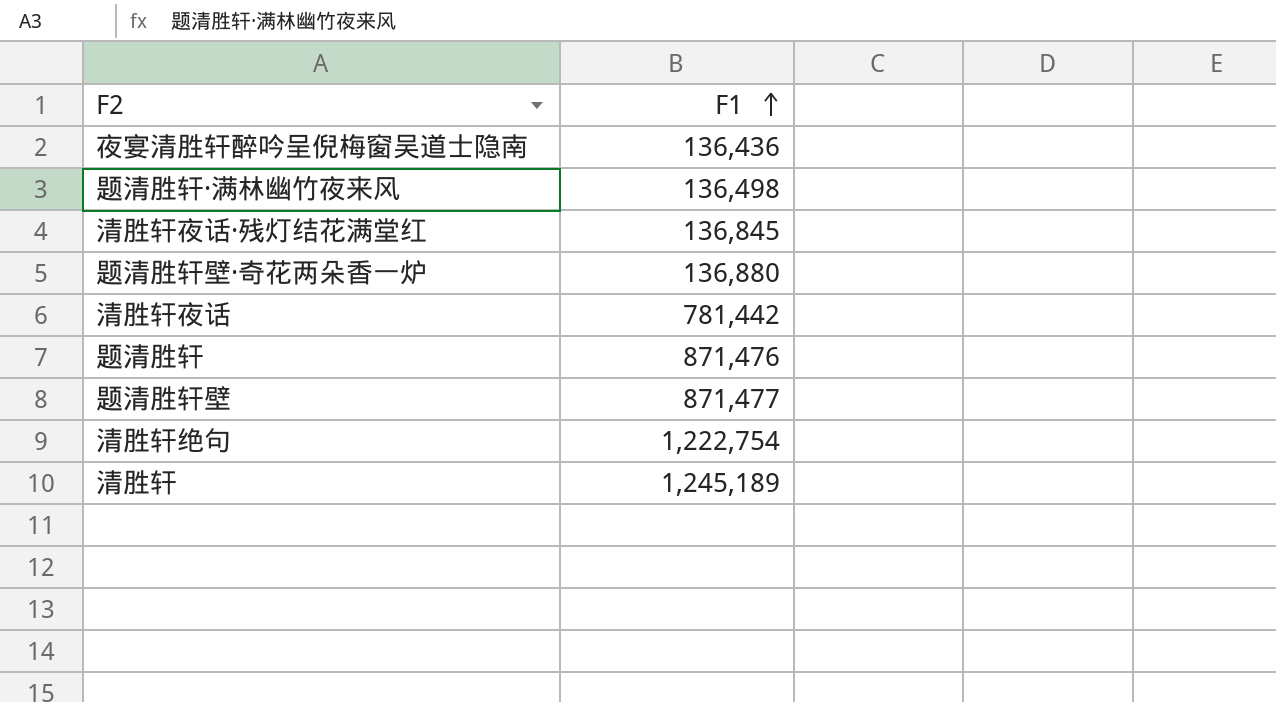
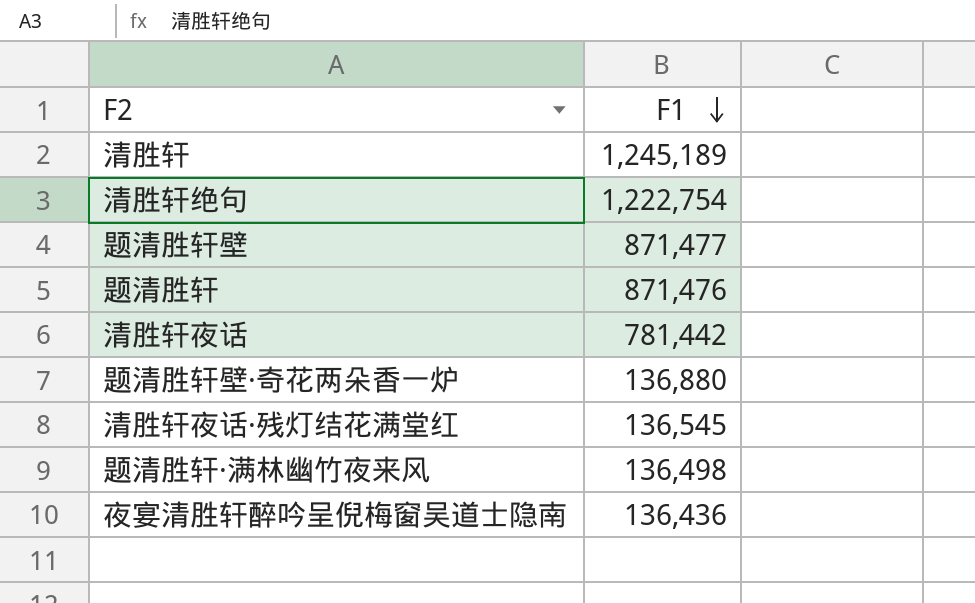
row order: F1 ascending -> F1 descending
清胜轩夜话·残灯结花满堂红 | F1: 136,845 -> 136,545

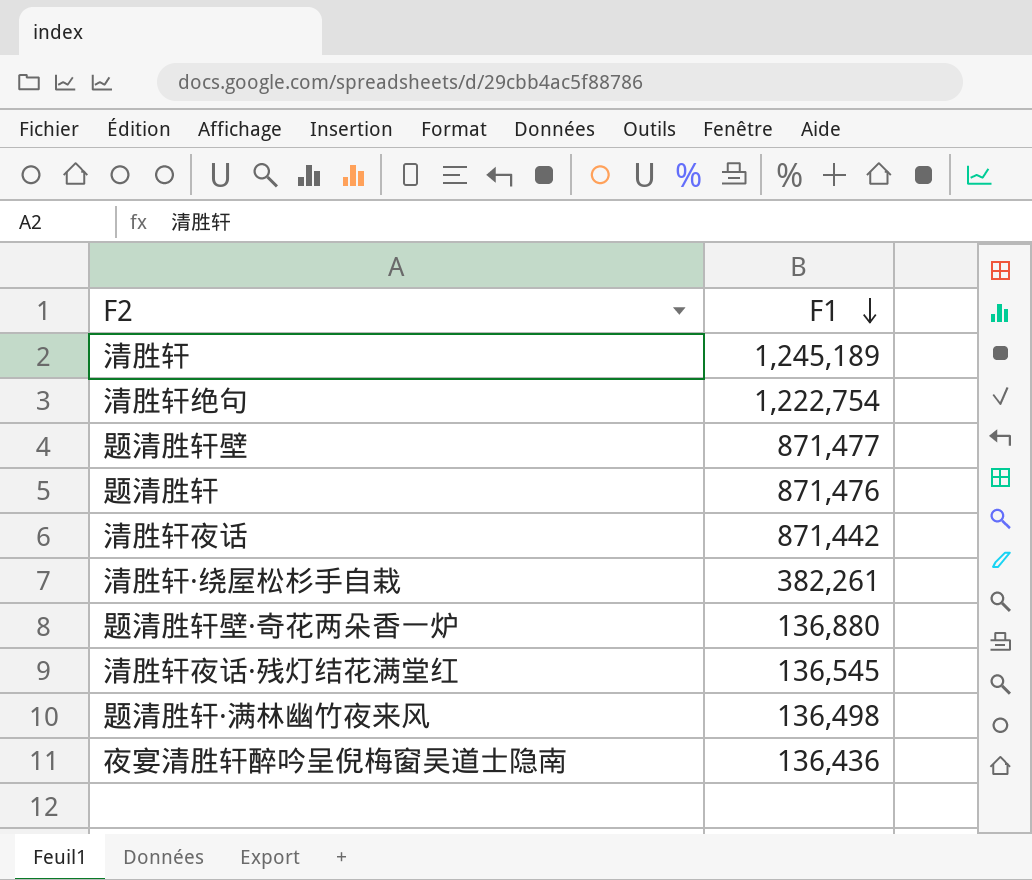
清胜轩夜话 | F1: 781,442 -> 871,442
row 清胜轩·绕屋松杉手自栽: none -> 382,261

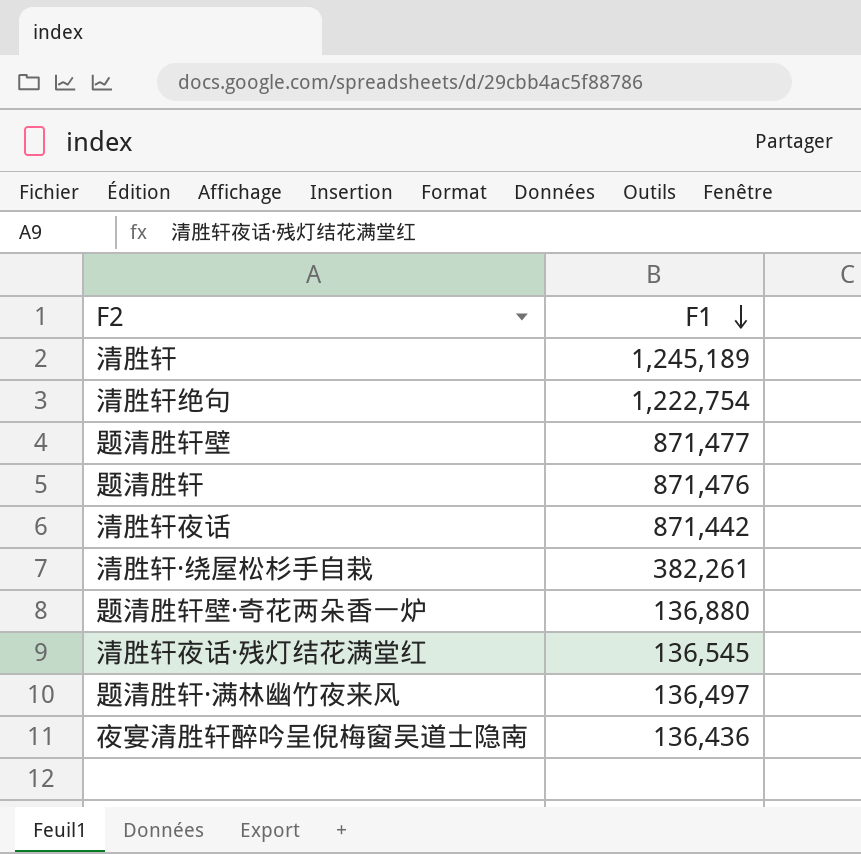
题清胜轩·满林幽竹夜来风 | F1: 136,498 -> 136,497

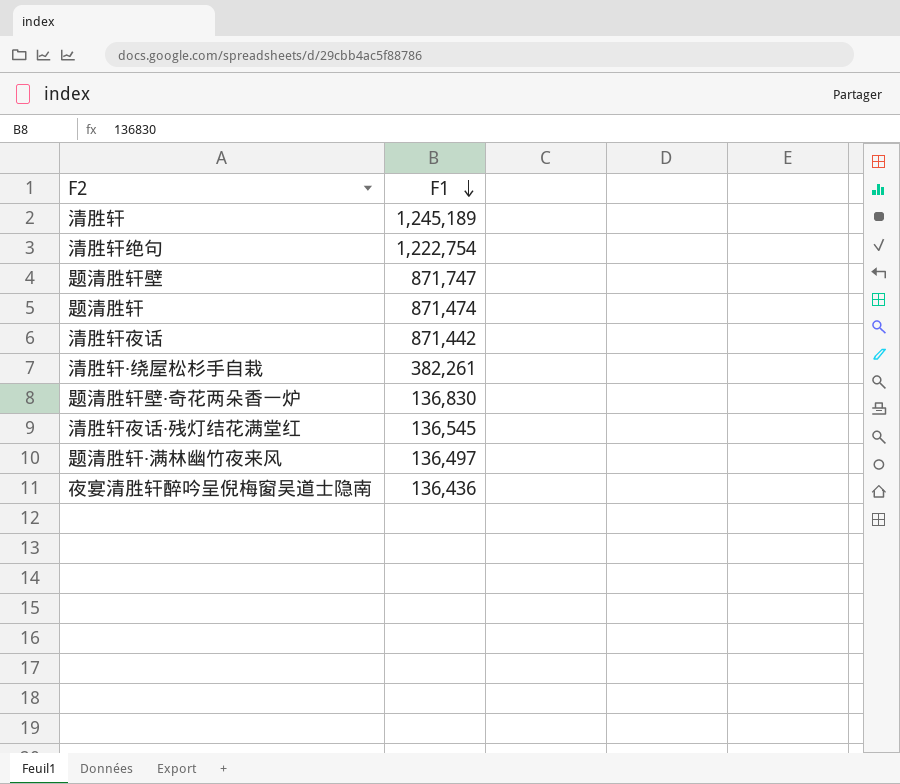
题清胜轩壁 | F1: 871,477 -> 871,747
题清胜轩 | F1: 871,476 -> 871,474
题清胜轩壁·奇花两朵香一炉 | F1: 136,880 -> 136,830

